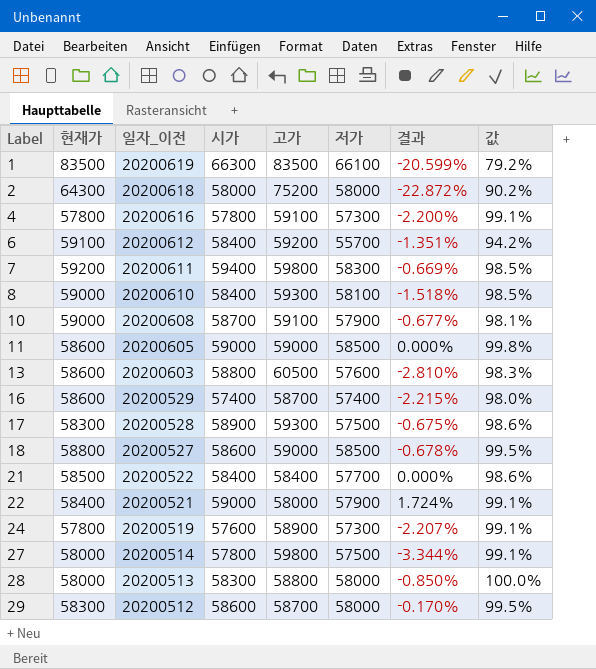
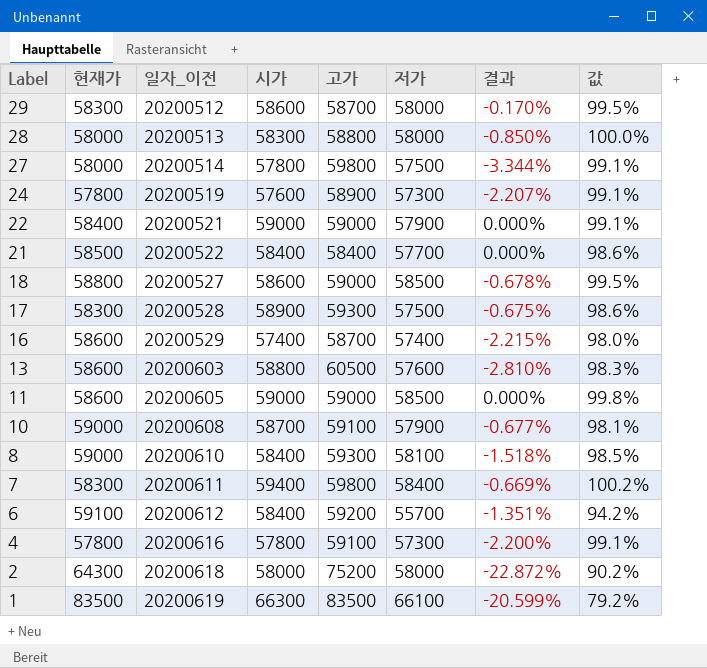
row order: Label ascending -> Label descending
22 | 고가: 58000 -> 59000
22 | 결과: 1.724% -> 0.000%
7 | 현재가: 59200 -> 58300
7 | 저가: 58300 -> 58400
7 | 값: 98.5% -> 100.2%

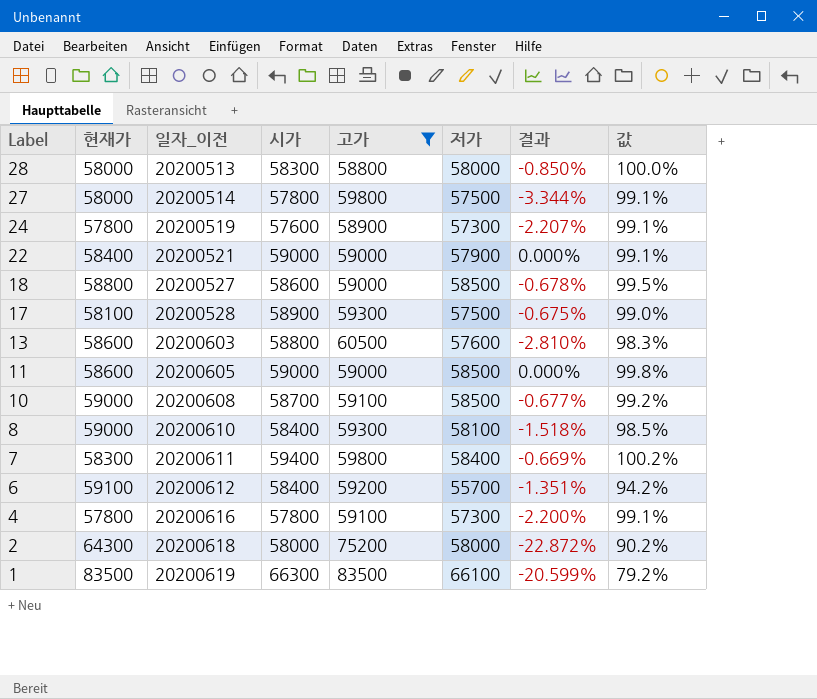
filter: none -> 고가 >= 58800
17 | 현재가: 58300 -> 58100
17 | 값: 98.6% -> 99.0%
10 | 저가: 57900 -> 58500
10 | 값: 98.1% -> 99.2%

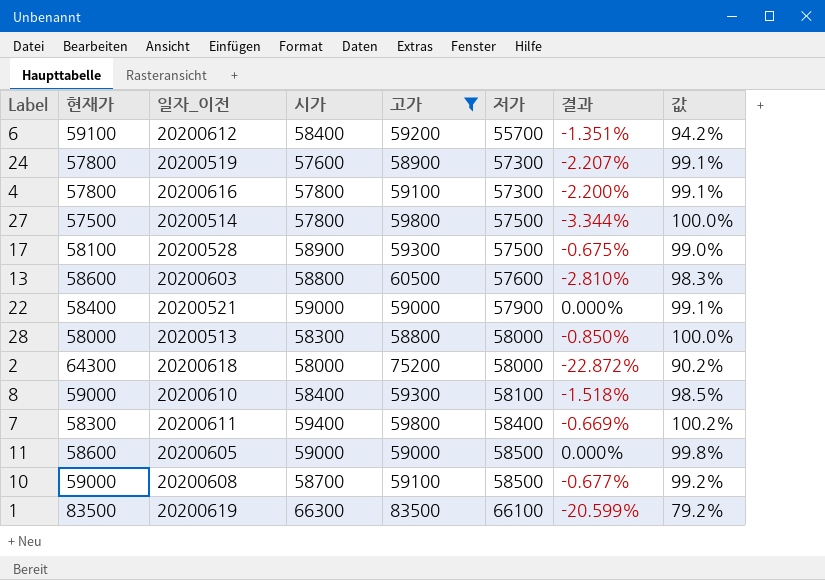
row order: Label descending -> 저가 ascending
row 18: 58800 | 20200527 | 58600 | 59000 | 58500 | -0.678% | 99.5% -> none
27 | 현재가: 58000 -> 57500
27 | 값: 99.1% -> 100.0%

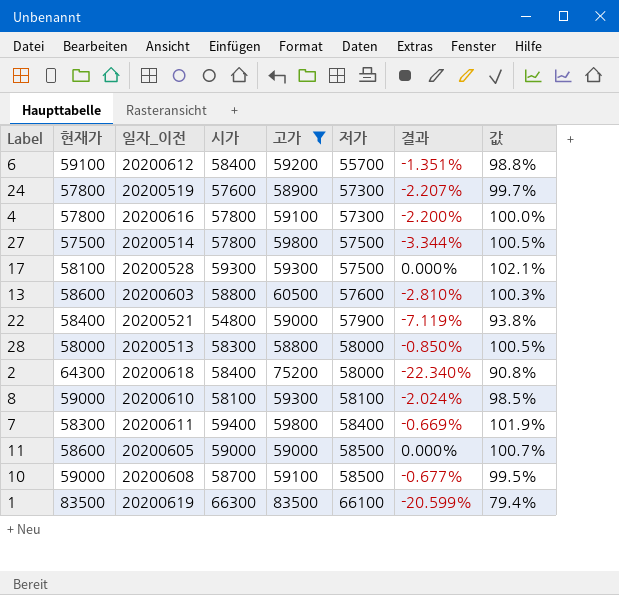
column 값 | formula: [저가] / [현재가] -> [시가] / [현재가]
17 | 시가: 58900 -> 59300
17 | 결과: -0.675% -> 0.000%
22 | 시가: 59000 -> 54800
22 | 결과: 0.000% -> -7.119%
2 | 시가: 58000 -> 58400
2 | 결과: -22.872% -> -22.340%
8 | 시가: 58400 -> 58100
8 | 결과: -1.518% -> -2.024%

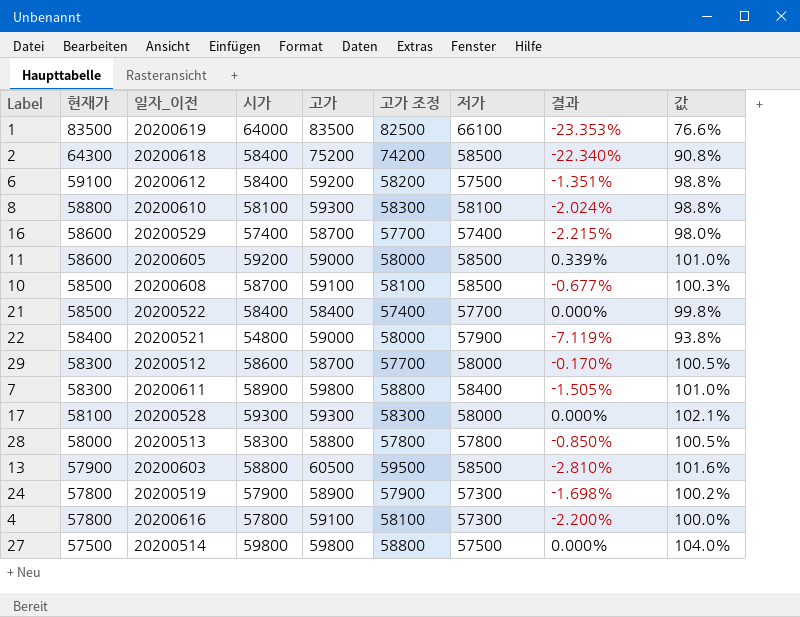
filter: 고가 >= 58800 -> none
row order: 저가 ascending -> 현재가 descending
column 고가 조정 | formula: none -> [고가] - 1000
1 | 시가: 66300 -> 64000
1 | 결과: -20.599% -> -23.353%
1 | 값: 79.4% -> 76.6%
2 | 저가: 58000 -> 58500
6 | 저가: 55700 -> 57500
8 | 현재가: 59000 -> 58800
8 | 값: 98.5% -> 98.8%
11 | 시가: 59000 -> 59200
11 | 결과: 0.000% -> 0.339%
11 | 값: 100.7% -> 101.0%
10 | 현재가: 59000 -> 58500
10 | 값: 99.5% -> 100.3%
7 | 시가: 59400 -> 58900
7 | 결과: -0.669% -> -1.505%
7 | 값: 101.9% -> 101.0%
17 | 저가: 57500 -> 58000
28 | 저가: 58000 -> 57800
13 | 현재가: 58600 -> 57900
13 | 저가: 57600 -> 58500
13 | 값: 100.3% -> 101.6%
24 | 시가: 57600 -> 57900
24 | 결과: -2.207% -> -1.698%
24 | 값: 99.7% -> 100.2%
27 | 시가: 57800 -> 59800
27 | 결과: -3.344% -> 0.000%
27 | 값: 100.5% -> 104.0%

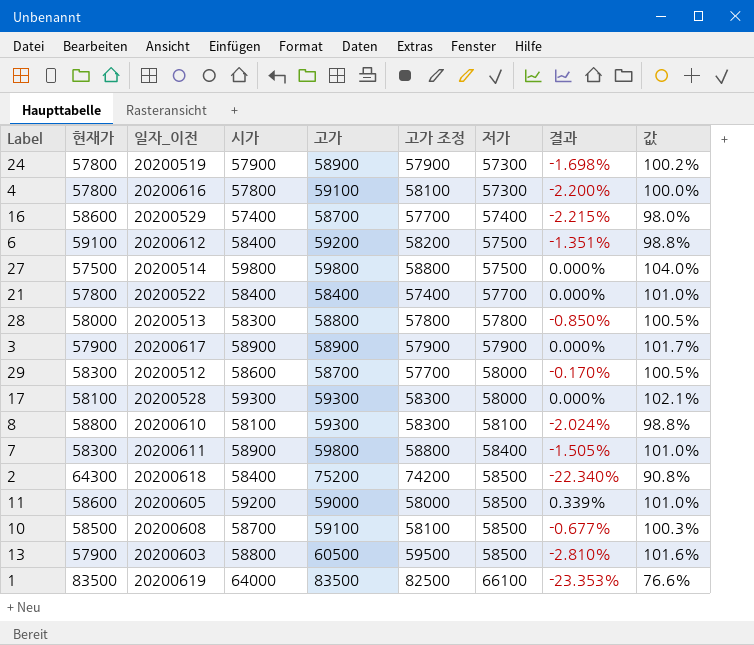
row order: 현재가 descending -> 저가 ascending
row 22: 58400 | 20200521 | 54800 | 59000 | 58000 | 57900 | -7.119% | 93.8% -> none
21 | 현재가: 58500 -> 57800
21 | 값: 99.8% -> 101.0%
row 3: none -> 57900 | 20200617 | 58900 | 58900 | 57900 | 57900 | 0.000% | 101.7%

